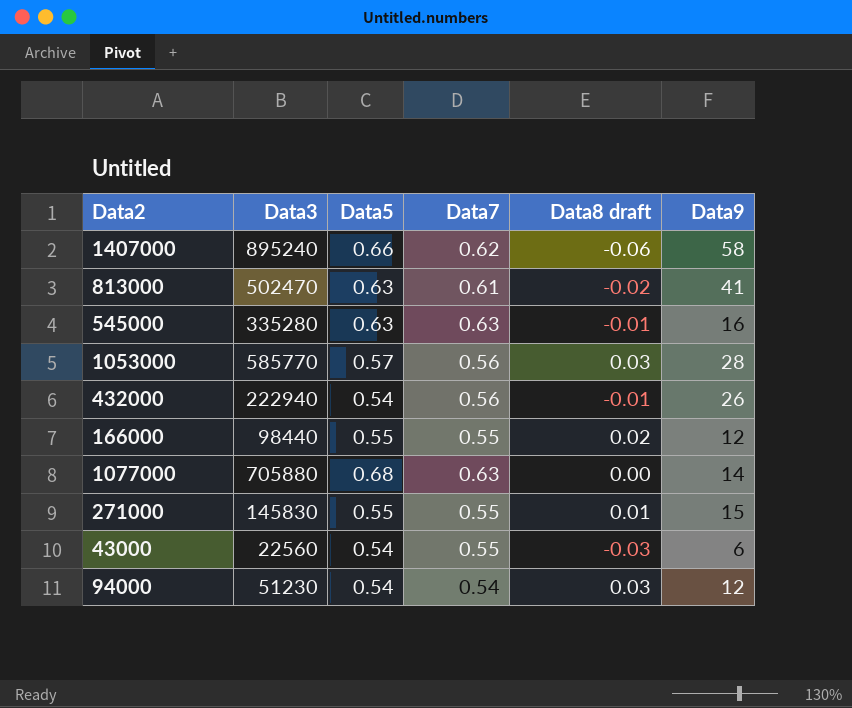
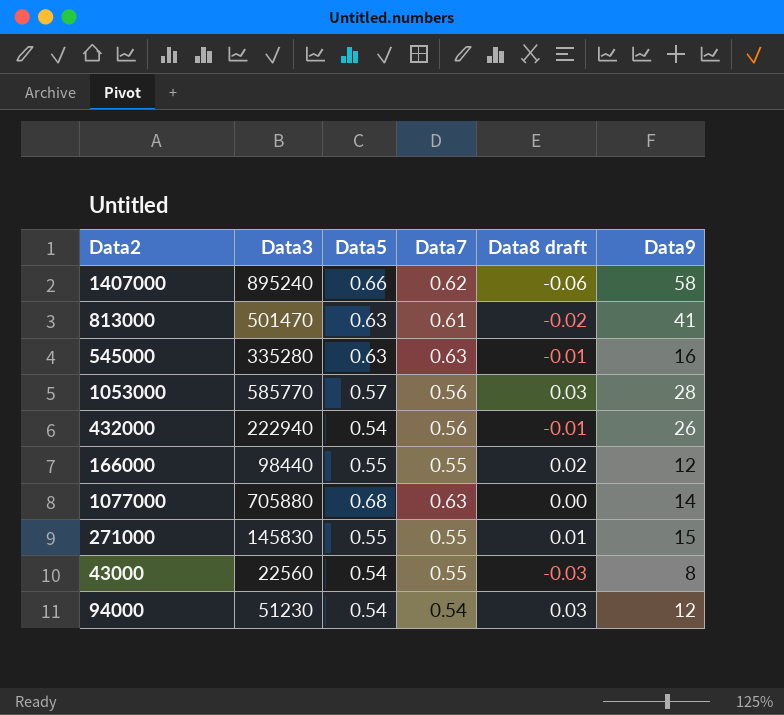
813000 | Data3: 502470 -> 501470
43000 | Data9: 6 -> 8

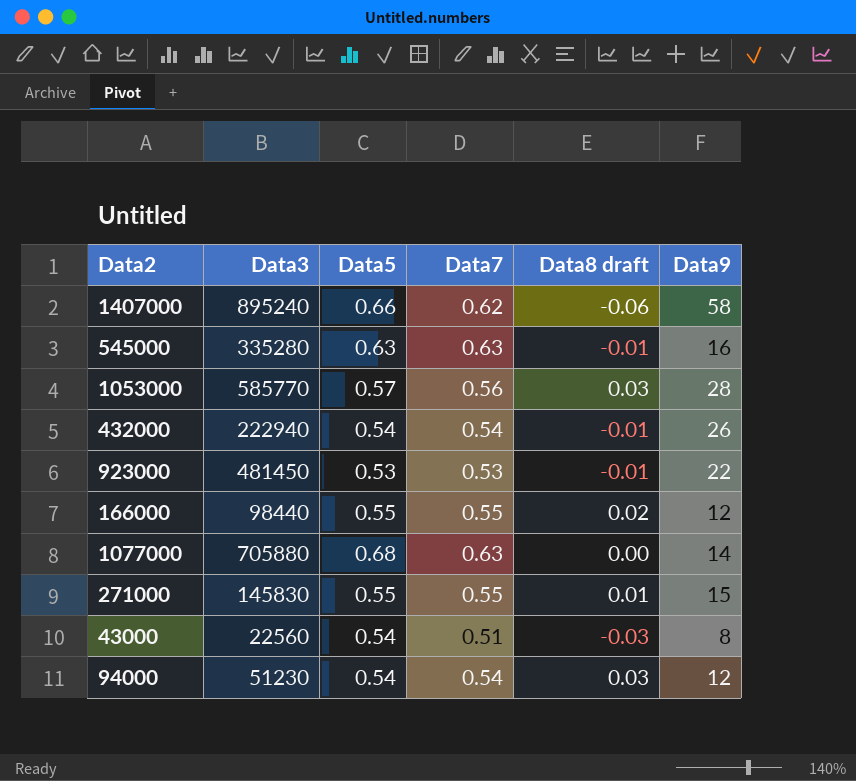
row 813000: 501470 | 0.63 | 0.61 | -0.02 | 41 -> none
432000 | Data7: 0.56 -> 0.54
row 923000: none -> 481450 | 0.53 | 0.53 | -0.01 | 22
43000 | Data7: 0.55 -> 0.51

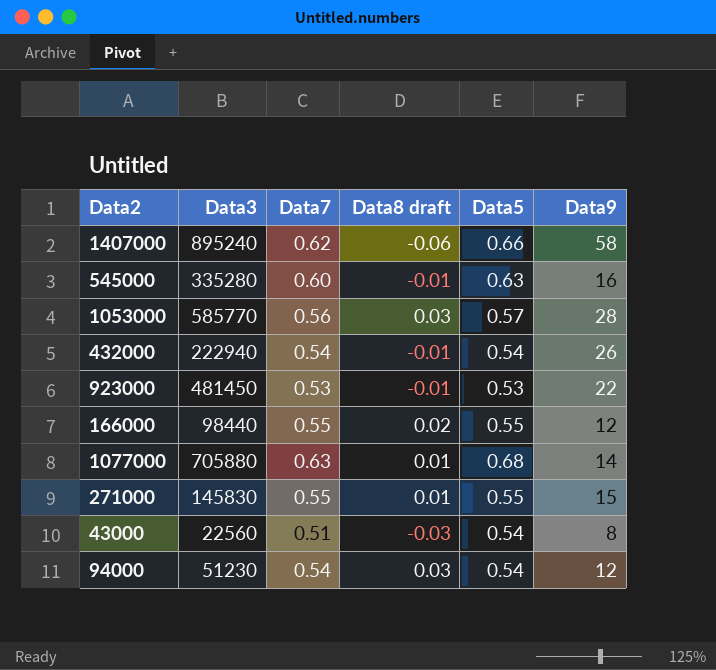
column Data5 | position: 3 -> 5
545000 | Data7: 0.63 -> 0.60
1077000 | Data8 draft: 0.00 -> 0.01

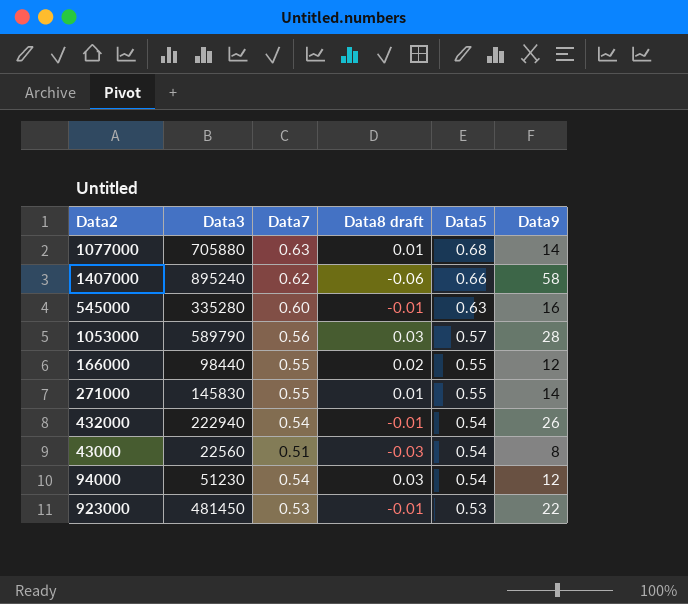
row order: none -> Data5 descending
1053000 | Data3: 585770 -> 589790
271000 | Data9: 15 -> 14

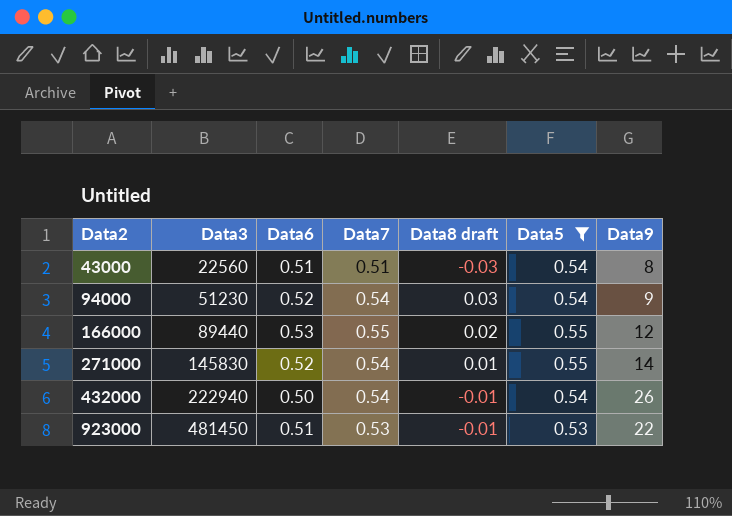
filter: none -> Data5 <= 0.55
row order: Data5 descending -> Data2 ascending
column Data6 | position: none -> 3
94000 | Data9: 12 -> 9
166000 | Data3: 98440 -> 89440
271000 | Data7: 0.55 -> 0.54

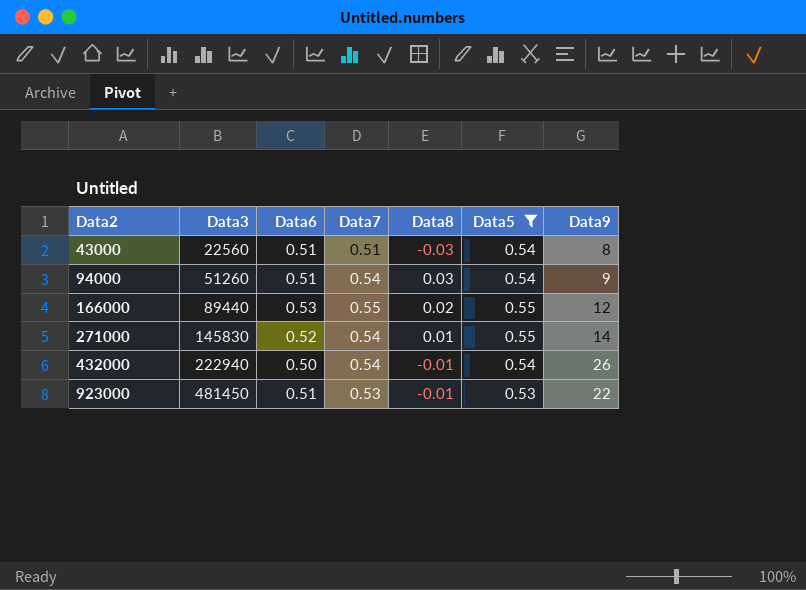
column name: Data8 draft -> Data8
94000 | Data3: 51230 -> 51260
94000 | Data6: 0.52 -> 0.51

